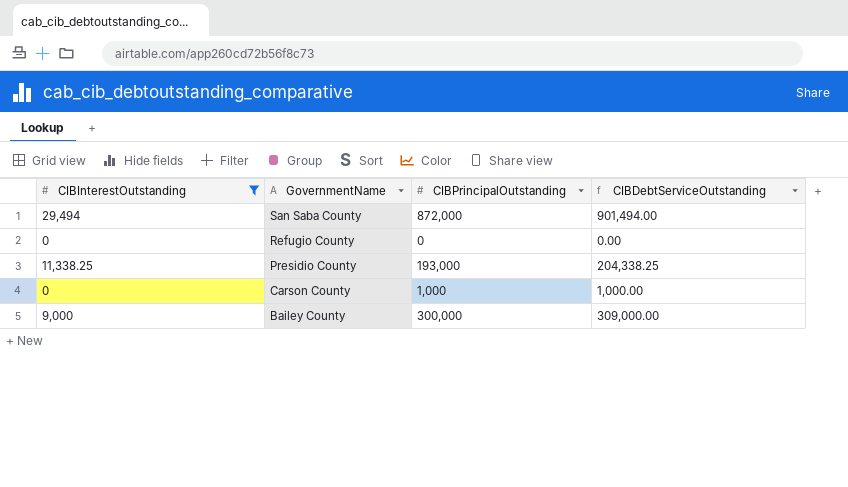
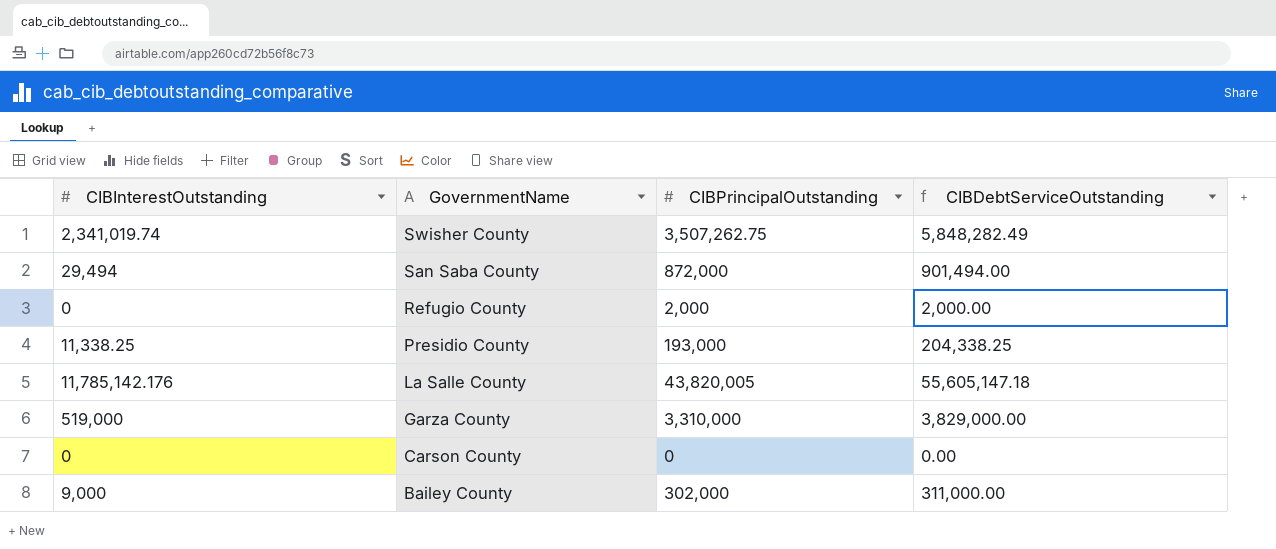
filter: CIBInterestOutstanding <= 29,494 -> none
Refugio County | CIBPrincipalOutstanding: 0 -> 2,000
Refugio County | CIBDebtServiceOutstanding: 0.00 -> 2,000.00
Carson County | CIBPrincipalOutstanding: 1,000 -> 0
Carson County | CIBDebtServiceOutstanding: 1,000.00 -> 0.00
Bailey County | CIBPrincipalOutstanding: 300,000 -> 302,000
Bailey County | CIBDebtServiceOutstanding: 309,000.00 -> 311,000.00

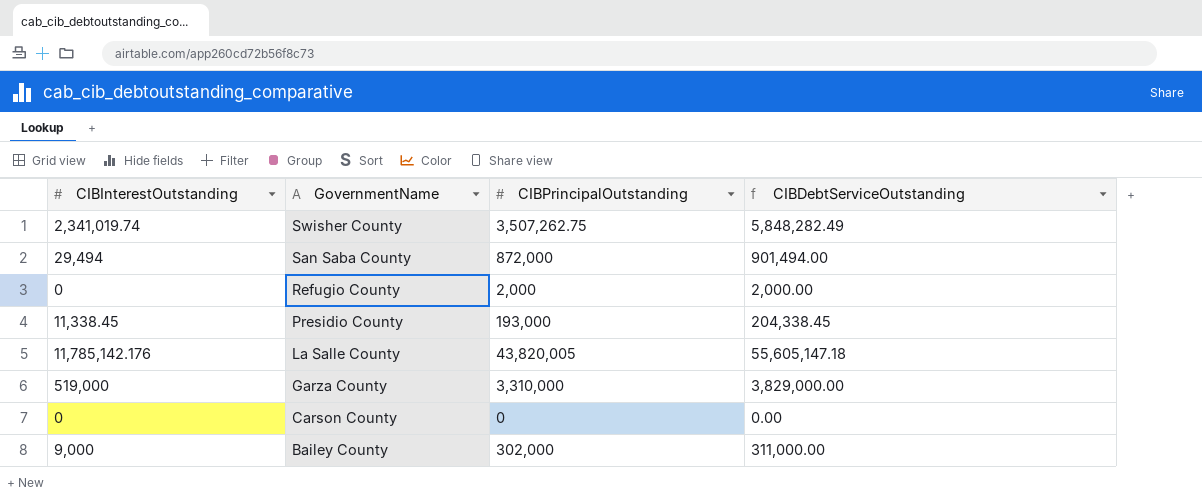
Presidio County | CIBInterestOutstanding: 11,338.25 -> 11,338.45
Presidio County | CIBDebtServiceOutstanding: 204,338.25 -> 204,338.45

